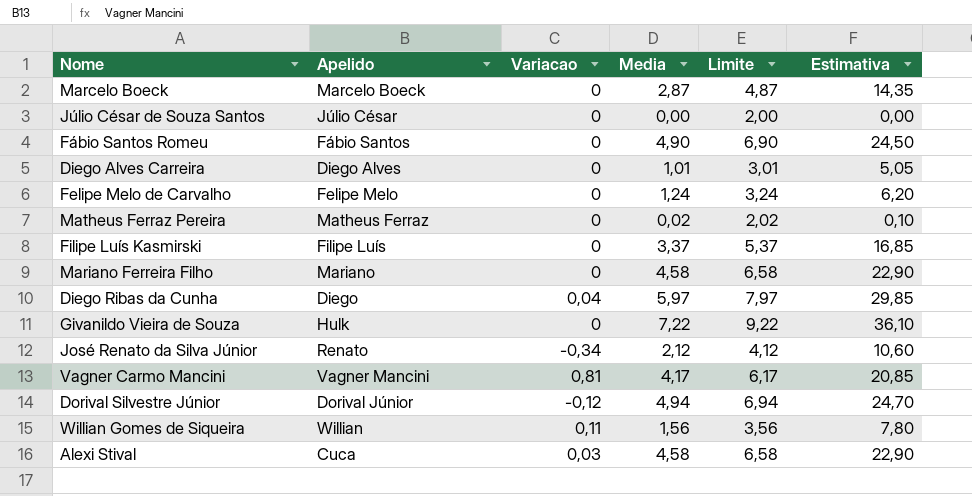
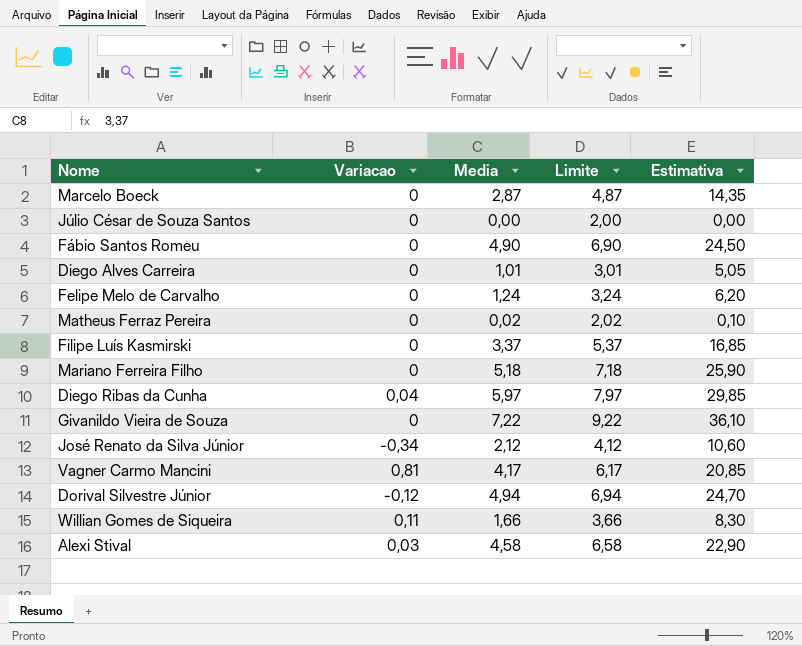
column Apelido | position: 2 -> none
Mariano Ferreira Filho | Media: 4,58 -> 5,18
Mariano Ferreira Filho | Limite: 6,58 -> 7,18
Mariano Ferreira Filho | Estimativa: 22,90 -> 25,90
Willian Gomes de Siqueira | Media: 1,56 -> 1,66
Willian Gomes de Siqueira | Limite: 3,56 -> 3,66
Willian Gomes de Siqueira | Estimativa: 7,80 -> 8,30

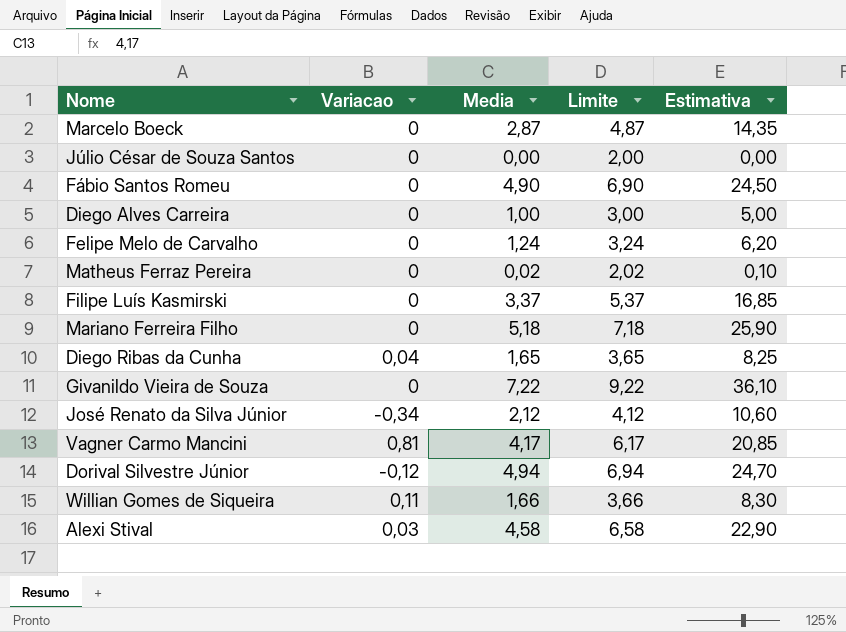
Diego Alves Carreira | Media: 1,01 -> 1,00
Diego Alves Carreira | Limite: 3,01 -> 3,00
Diego Alves Carreira | Estimativa: 5,05 -> 5,00
Diego Ribas da Cunha | Media: 5,97 -> 1,65
Diego Ribas da Cunha | Limite: 7,97 -> 3,65
Diego Ribas da Cunha | Estimativa: 29,85 -> 8,25

